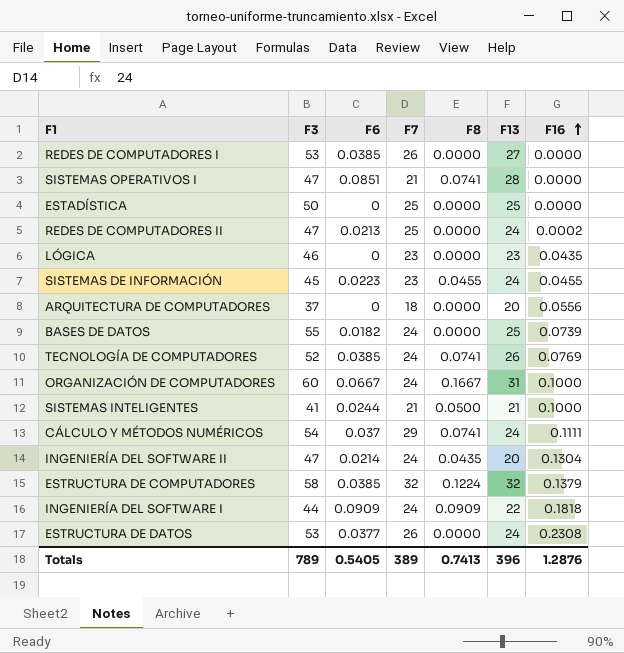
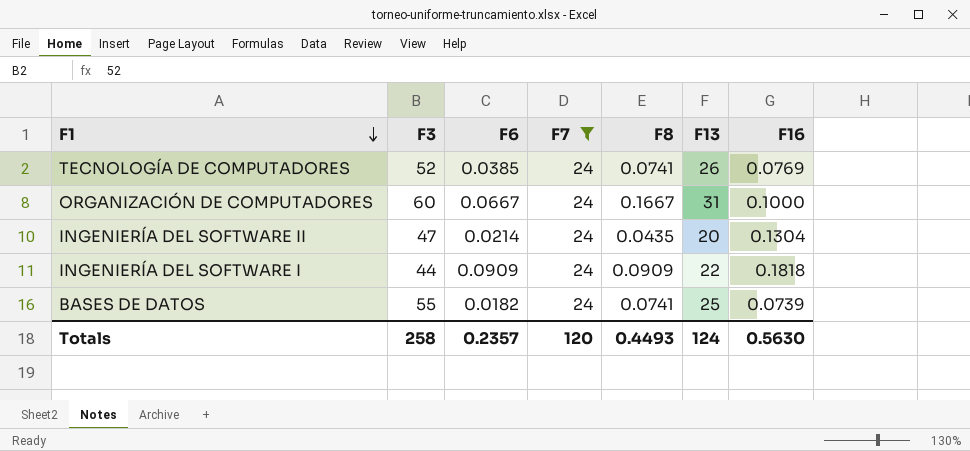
filter: none -> F7 = 24
row order: F16 ascending -> F1 descending
BASES DE DATOS | F8: 0.0000 -> 0.0741
Totals | F3: 789 -> 258
Totals | F6: 0.5405 -> 0.2357
Totals | F7: 389 -> 120
Totals | F8: 0.7413 -> 0.4493
Totals | F13: 396 -> 124
Totals | F16: 1.2876 -> 0.5630

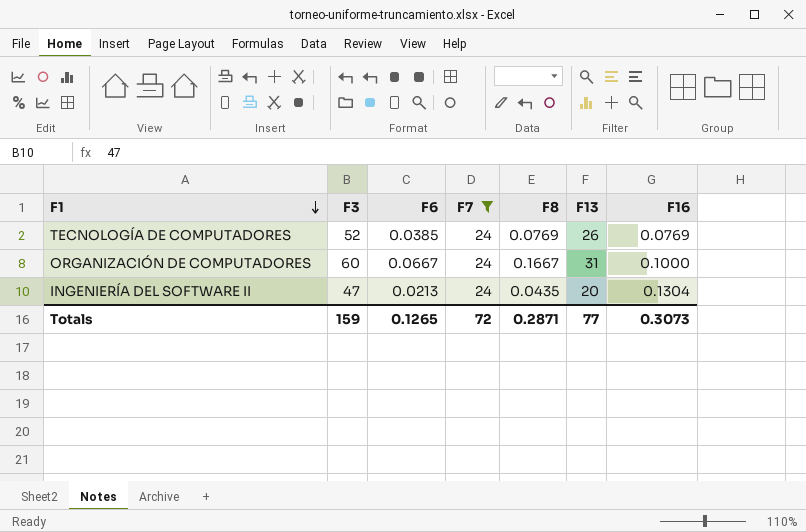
row INGENIERÍA DEL SOFTWARE I: 44 | 0.0909 | 24 | 0.0909 | 22 | 0.1818 -> none
row BASES DE DATOS: 55 | 0.0182 | 24 | 0.0741 | 25 | 0.0739 -> none
TECNOLOGÍA DE COMPUTADORES | F8: 0.0741 -> 0.0769
INGENIERÍA DEL SOFTWARE II | F6: 0.0214 -> 0.0213
Totals | F3: 258 -> 159
Totals | F6: 0.2357 -> 0.1265
Totals | F7: 120 -> 72
Totals | F8: 0.4493 -> 0.2871
Totals | F13: 124 -> 77
Totals | F16: 0.5630 -> 0.3073

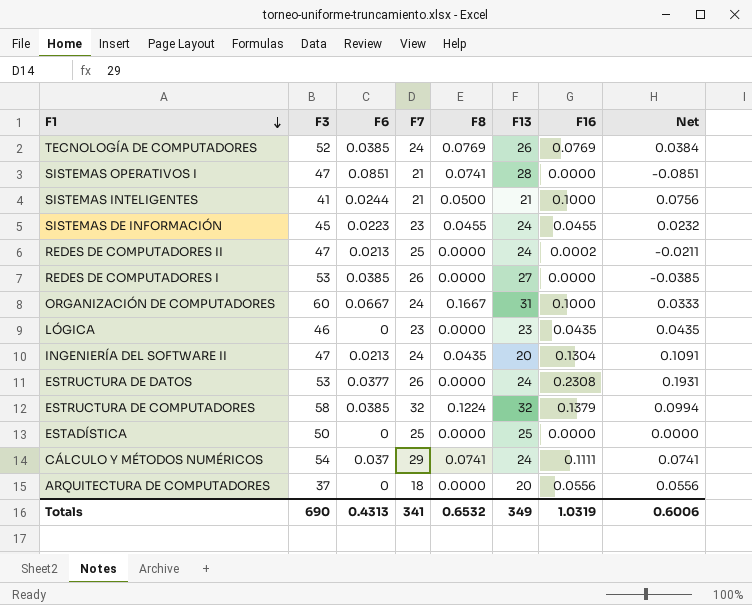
filter: F7 = 24 -> none
column Net | formula: none -> [F16] - [F6]
Totals | F3: 159 -> 690
Totals | F6: 0.1265 -> 0.4313
Totals | F7: 72 -> 341
Totals | F8: 0.2871 -> 0.6532
Totals | F13: 77 -> 349
Totals | F16: 0.3073 -> 1.0319

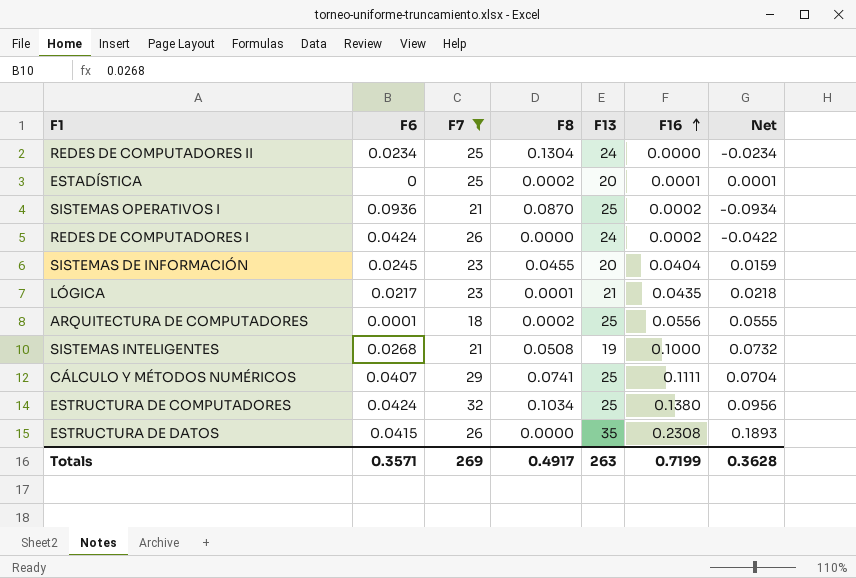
filter: none -> F7 != 24
row order: F1 descending -> F16 ascending
column F3 | position: 2 -> none
REDES DE COMPUTADORES II | F6: 0.0213 -> 0.0234
REDES DE COMPUTADORES II | F8: 0.0000 -> 0.1304
REDES DE COMPUTADORES II | F16: 0.0002 -> 0.0000
REDES DE COMPUTADORES II | Net: -0.0211 -> -0.0234
ESTADÍSTICA | F8: 0.0000 -> 0.0002
ESTADÍSTICA | F13: 25 -> 20
ESTADÍSTICA | F16: 0.0000 -> 0.0001
ESTADÍSTICA | Net: 0.0000 -> 0.0001
SISTEMAS OPERATIVOS I | F6: 0.0851 -> 0.0936
SISTEMAS OPERATIVOS I | F8: 0.0741 -> 0.0870
SISTEMAS OPERATIVOS I | F13: 28 -> 25
SISTEMAS OPERATIVOS I | F16: 0.0000 -> 0.0002
SISTEMAS OPERATIVOS I | Net: -0.0851 -> -0.0934
REDES DE COMPUTADORES I | F6: 0.0385 -> 0.0424
REDES DE COMPUTADORES I | F13: 27 -> 24
REDES DE COMPUTADORES I | F16: 0.0000 -> 0.0002
REDES DE COMPUTADORES I | Net: -0.0385 -> -0.0422
SISTEMAS DE INFORMACIÓN | F6: 0.0223 -> 0.0245
SISTEMAS DE INFORMACIÓN | F13: 24 -> 20
SISTEMAS DE INFORMACIÓN | F16: 0.0455 -> 0.0404
SISTEMAS DE INFORMACIÓN | Net: 0.0232 -> 0.0159
LÓGICA | F6: 0 -> 0.0217
LÓGICA | F8: 0.0000 -> 0.0001
LÓGICA | F13: 23 -> 21
LÓGICA | Net: 0.0435 -> 0.0218
ARQUITECTURA DE COMPUTADORES | F6: 0 -> 0.0001
ARQUITECTURA DE COMPUTADORES | F8: 0.0000 -> 0.0002
ARQUITECTURA DE COMPUTADORES | F13: 20 -> 25
ARQUITECTURA DE COMPUTADORES | Net: 0.0556 -> 0.0555
SISTEMAS INTELIGENTES | F6: 0.0244 -> 0.0268
SISTEMAS INTELIGENTES | F8: 0.0500 -> 0.0508
SISTEMAS INTELIGENTES | F13: 21 -> 19
SISTEMAS INTELIGENTES | Net: 0.0756 -> 0.0732
CÁLCULO Y MÉTODOS NUMÉRICOS | F6: 0.037 -> 0.0407
CÁLCULO Y MÉTODOS NUMÉRICOS | F13: 24 -> 25
CÁLCULO Y MÉTODOS NUMÉRICOS | Net: 0.0741 -> 0.0704
ESTRUCTURA DE COMPUTADORES | F6: 0.0385 -> 0.0424
ESTRUCTURA DE COMPUTADORES | F8: 0.1224 -> 0.1034
ESTRUCTURA DE COMPUTADORES | F13: 32 -> 25
ESTRUCTURA DE COMPUTADORES | F16: 0.1379 -> 0.1380
ESTRUCTURA DE COMPUTADORES | Net: 0.0994 -> 0.0956
ESTRUCTURA DE DATOS | F6: 0.0377 -> 0.0415
ESTRUCTURA DE DATOS | F13: 24 -> 35
ESTRUCTURA DE DATOS | Net: 0.1931 -> 0.1893
Totals | F6: 0.4313 -> 0.3571
Totals | F7: 341 -> 269
Totals | F8: 0.6532 -> 0.4917
Totals | F13: 349 -> 263
Totals | F16: 1.0319 -> 0.7199
Totals | Net: 0.6006 -> 0.3628

